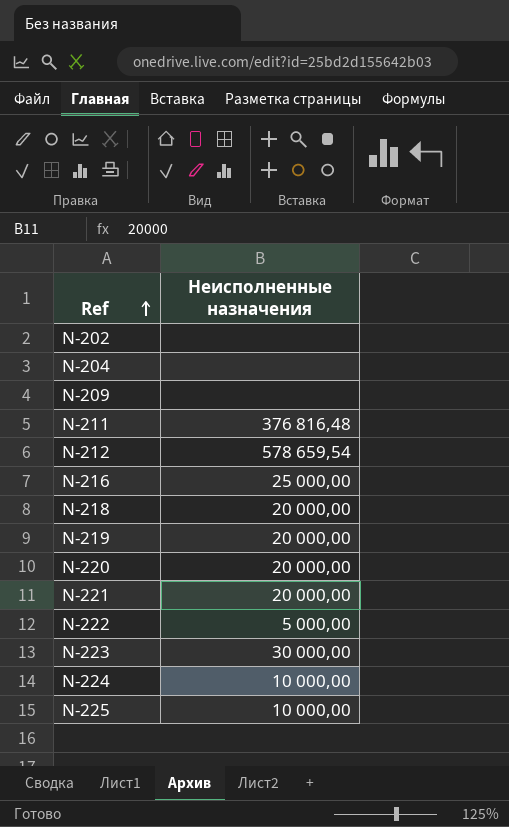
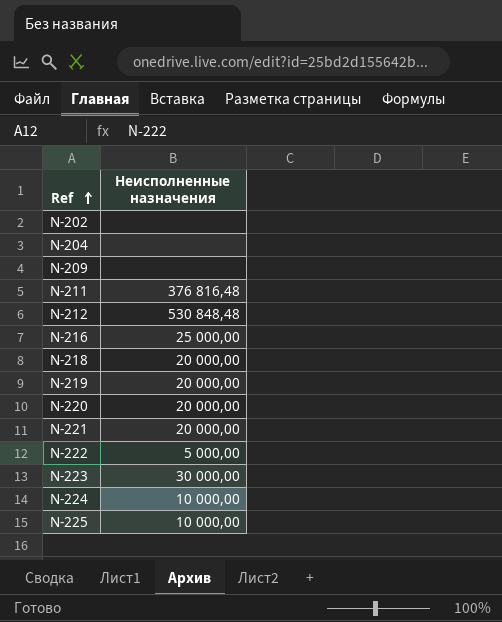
N-212 | Неисполненные назначения: 578 659,54 -> 530 848,48

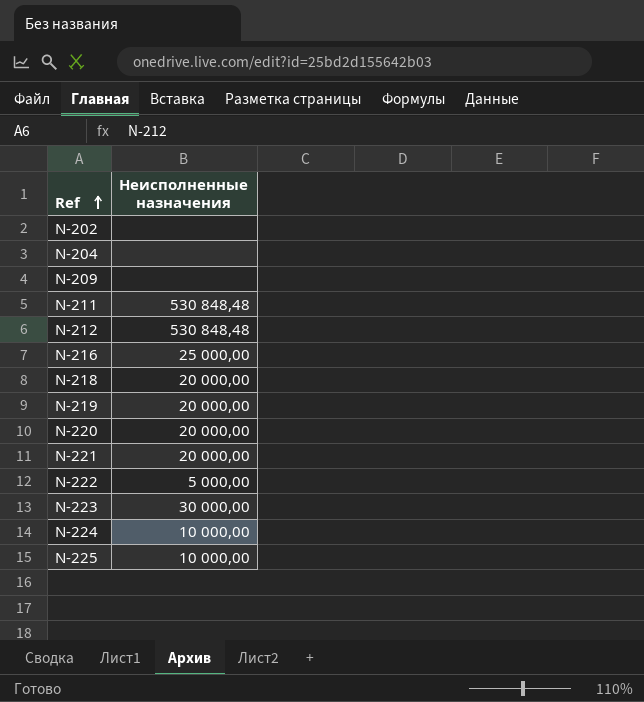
N-211 | Неисполненные назначения: 376 816,48 -> 530 848,48

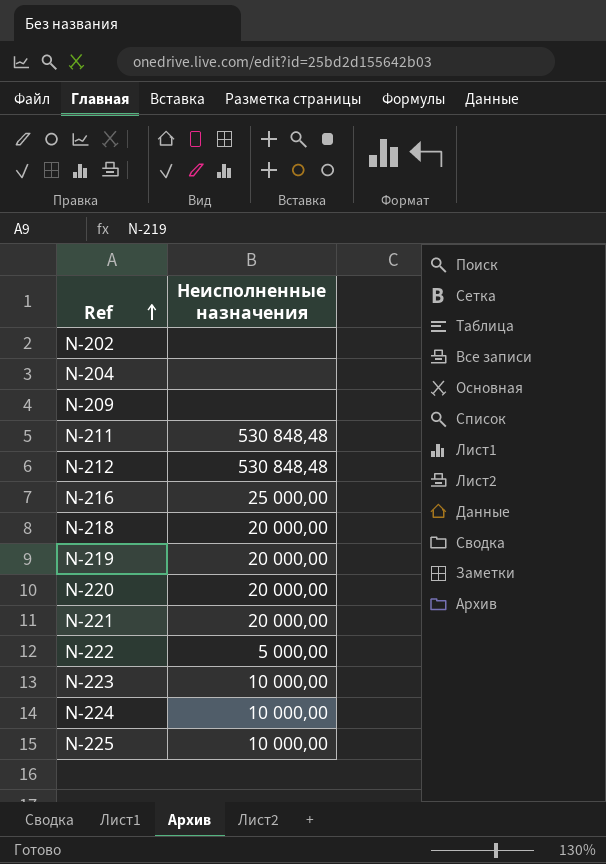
N-223 | Неисполненные назначения: 30 000,00 -> 10 000,00

